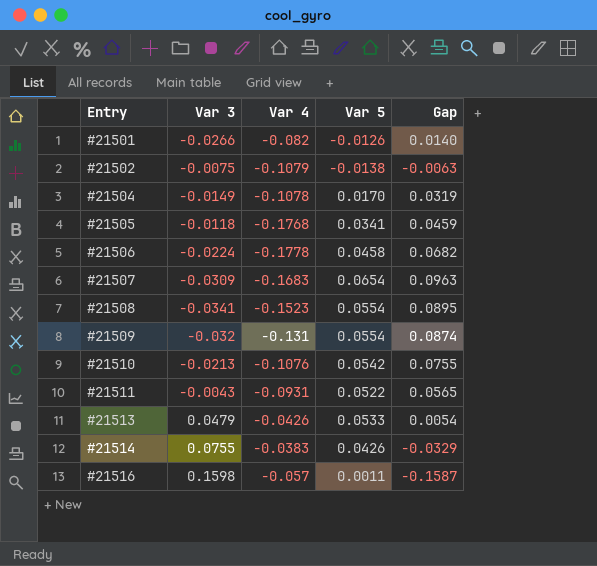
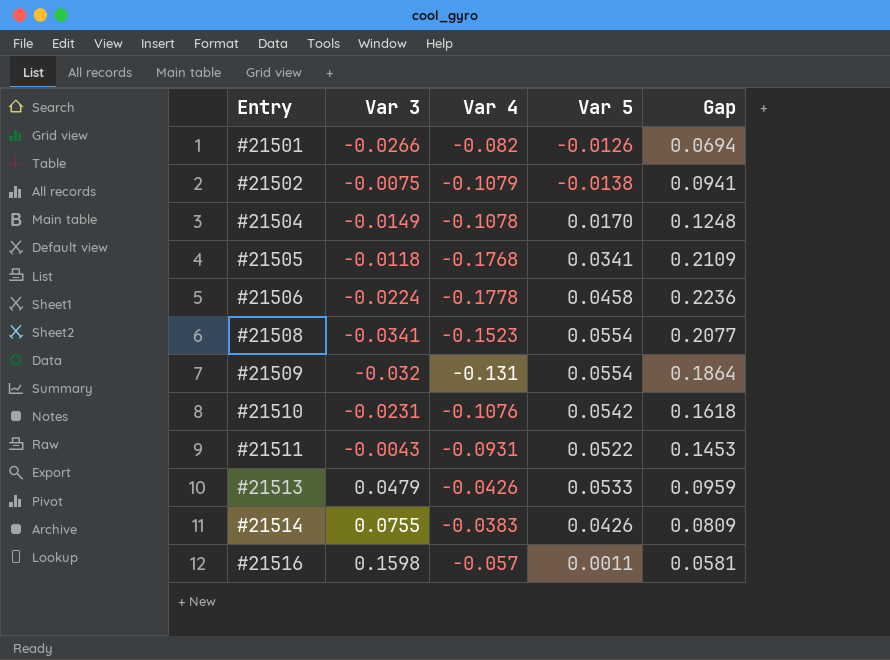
column Gap | formula: [Var 5] - [Var 3] -> [Var 5] - [Var 4]
row #21507: -0.0309 | -0.1683 | 0.0654 | 0.0963 -> none
#21510 | Var 3: -0.0213 -> -0.0231

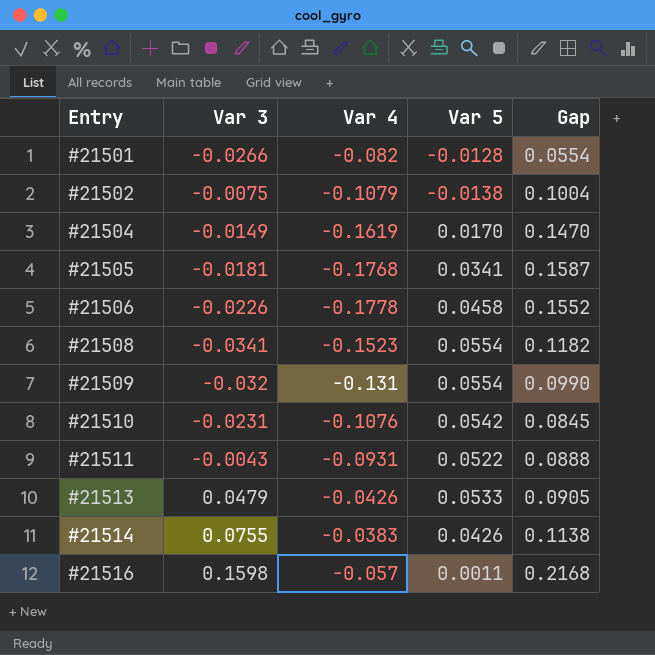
column Gap | formula: [Var 5] - [Var 4] -> [Var 3] - [Var 4]
#21501 | Var 5: -0.0126 -> -0.0128
#21504 | Var 4: -0.1078 -> -0.1619
#21505 | Var 3: -0.0118 -> -0.0181
#21506 | Var 3: -0.0224 -> -0.0226

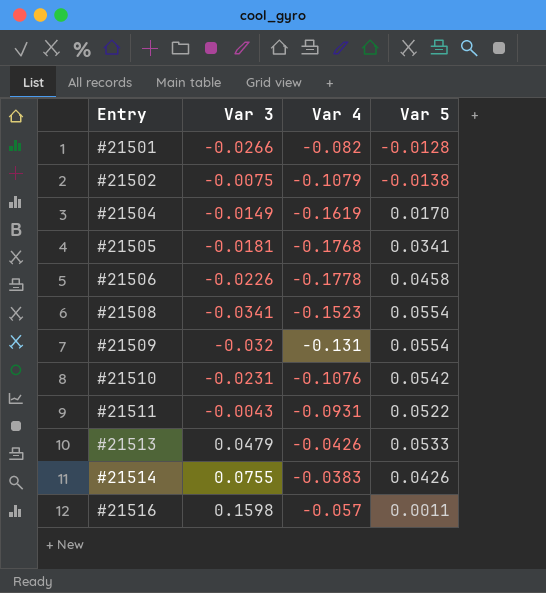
column Gap | formula: [Var 3] - [Var 4] -> none

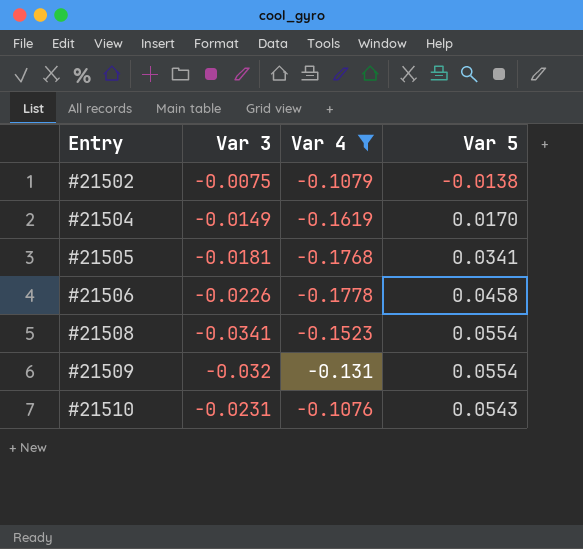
filter: none -> Var 4 <= -0.1076
#21510 | Var 5: 0.0542 -> 0.0543

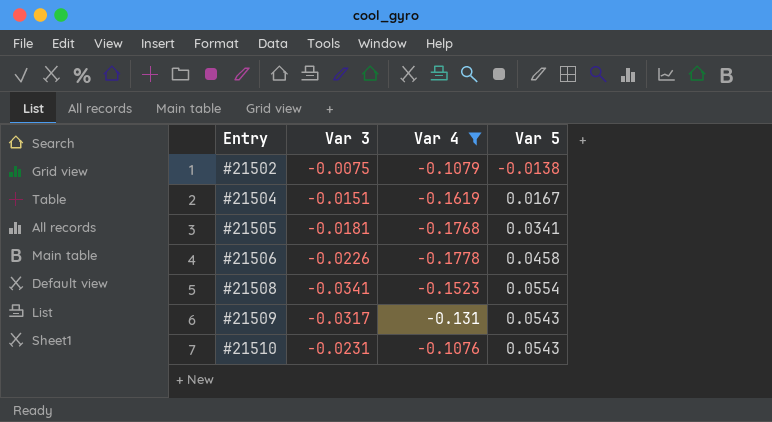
#21504 | Var 3: -0.0149 -> -0.0151
#21504 | Var 5: 0.0170 -> 0.0167
#21509 | Var 3: -0.032 -> -0.0317
#21509 | Var 5: 0.0554 -> 0.0543

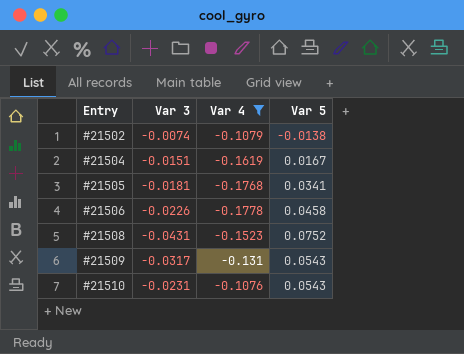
#21502 | Var 3: -0.0075 -> -0.0074
#21508 | Var 3: -0.0341 -> -0.0431
#21508 | Var 5: 0.0554 -> 0.0752

